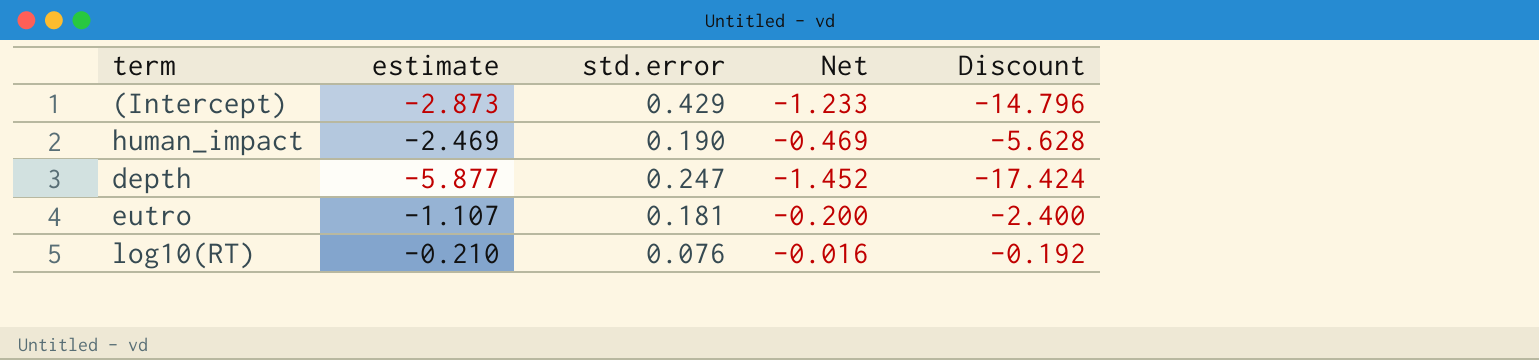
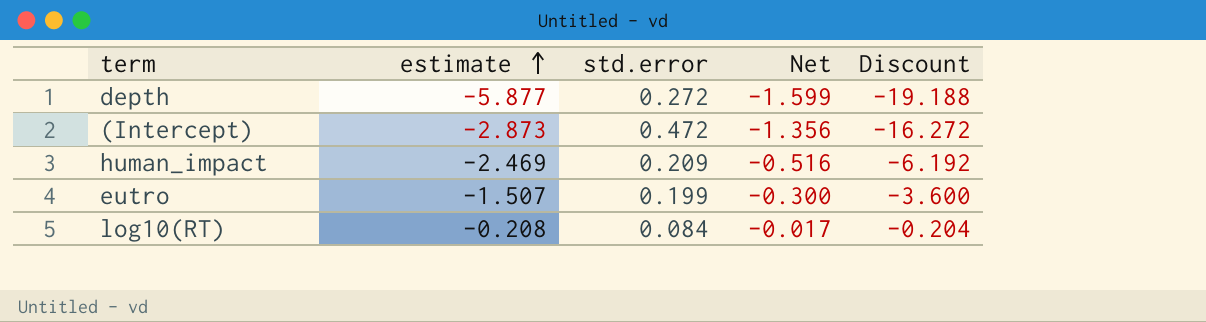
row order: none -> estimate ascending
depth | std.error: 0.247 -> 0.272
depth | Net: -1.452 -> -1.599
depth | Discount: -17.424 -> -19.188
(Intercept) | std.error: 0.429 -> 0.472
(Intercept) | Net: -1.233 -> -1.356
(Intercept) | Discount: -14.796 -> -16.272
human_impact | std.error: 0.190 -> 0.209
human_impact | Net: -0.469 -> -0.516
human_impact | Discount: -5.628 -> -6.192
eutro | estimate: -1.107 -> -1.507
eutro | std.error: 0.181 -> 0.199
eutro | Net: -0.200 -> -0.300
eutro | Discount: -2.400 -> -3.600
log10(RT) | estimate: -0.210 -> -0.208
log10(RT) | std.error: 0.076 -> 0.084
log10(RT) | Net: -0.016 -> -0.017
log10(RT) | Discount: -0.192 -> -0.204

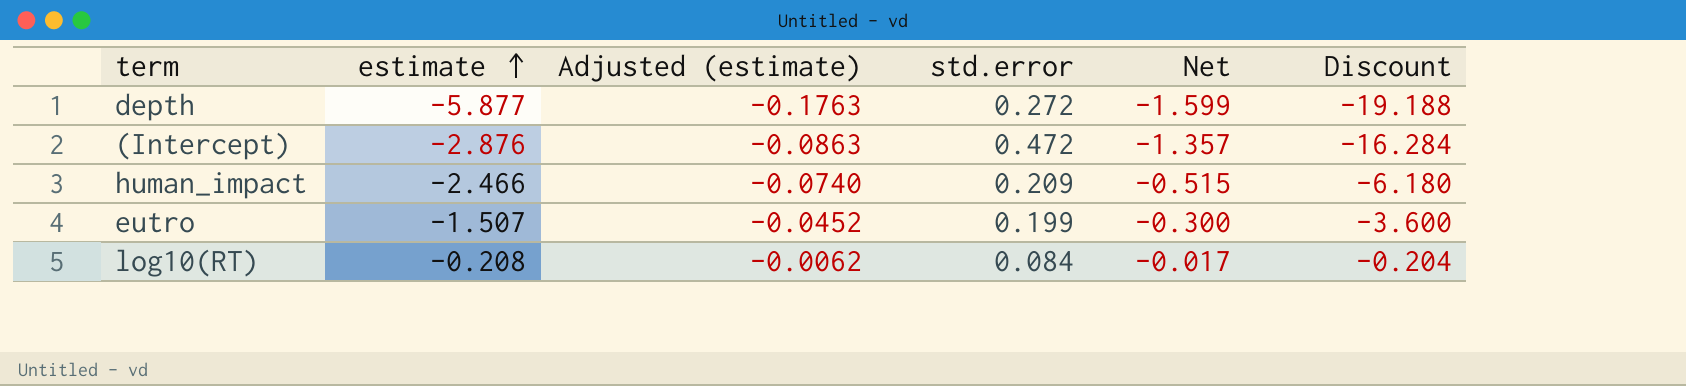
column Adjusted (estimate) | formula: none -> [estimate] * 0.03
(Intercept) | estimate: -2.873 -> -2.876
(Intercept) | Net: -1.356 -> -1.357
(Intercept) | Discount: -16.272 -> -16.284
human_impact | estimate: -2.469 -> -2.466
human_impact | Net: -0.516 -> -0.515
human_impact | Discount: -6.192 -> -6.180

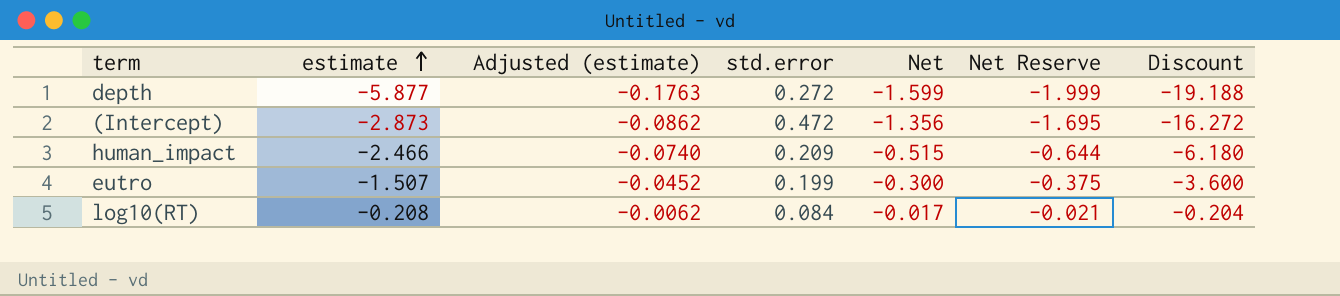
column Net Reserve | formula: none -> [Net] * 1.25
(Intercept) | estimate: -2.876 -> -2.873
(Intercept) | Adjusted (estimate): -0.0863 -> -0.0862
(Intercept) | Net: -1.357 -> -1.356
(Intercept) | Discount: -16.284 -> -16.272

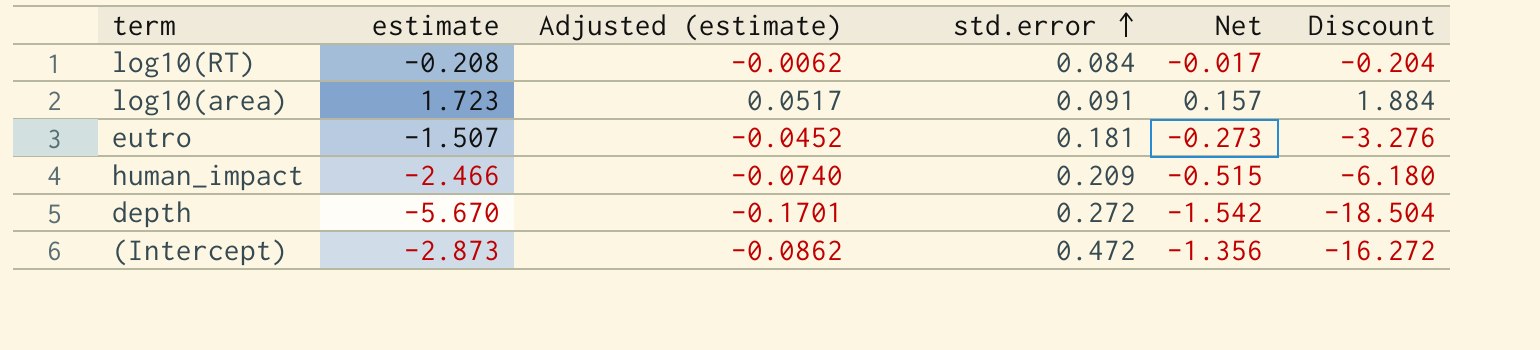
row order: estimate ascending -> std.error ascending
column Net Reserve | formula: [Net] * 1.25 -> none
row log10(area): none -> 1.723 | 0.0517 | 0.091 | 0.157 | 1.884
eutro | std.error: 0.199 -> 0.181
eutro | Net: -0.300 -> -0.273
eutro | Discount: -3.600 -> -3.276
depth | estimate: -5.877 -> -5.670
depth | Adjusted (estimate): -0.1763 -> -0.1701
depth | Net: -1.599 -> -1.542
depth | Discount: -19.188 -> -18.504

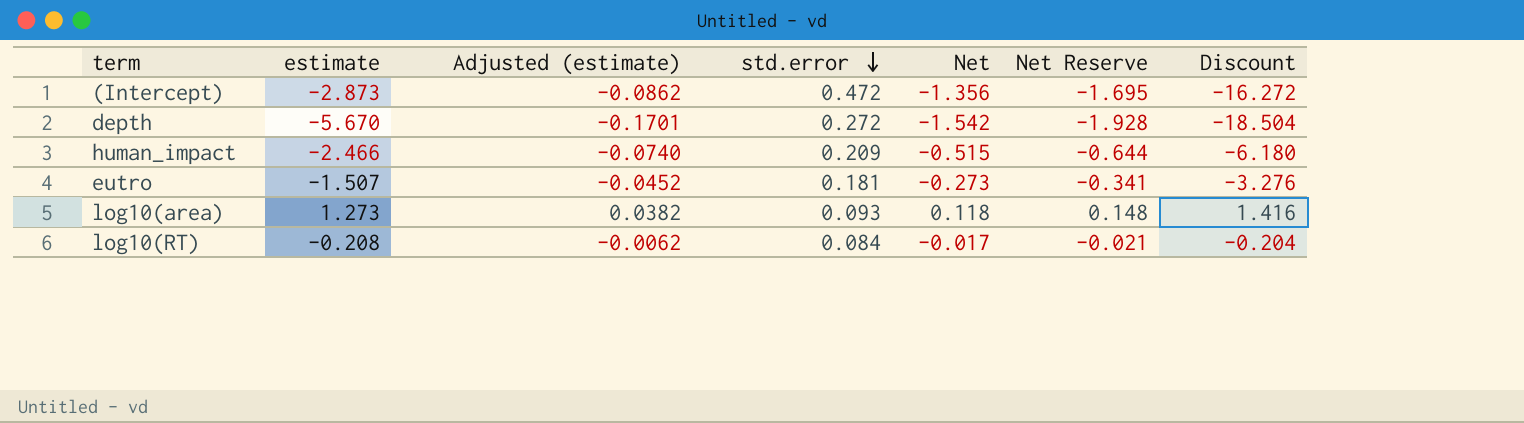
row order: std.error ascending -> std.error descending
column Net Reserve | formula: none -> [Net] * 1.25
log10(area) | estimate: 1.723 -> 1.273
log10(area) | Adjusted (estimate): 0.0517 -> 0.0382
log10(area) | std.error: 0.091 -> 0.093
log10(area) | Net: 0.157 -> 0.118
log10(area) | Discount: 1.884 -> 1.416

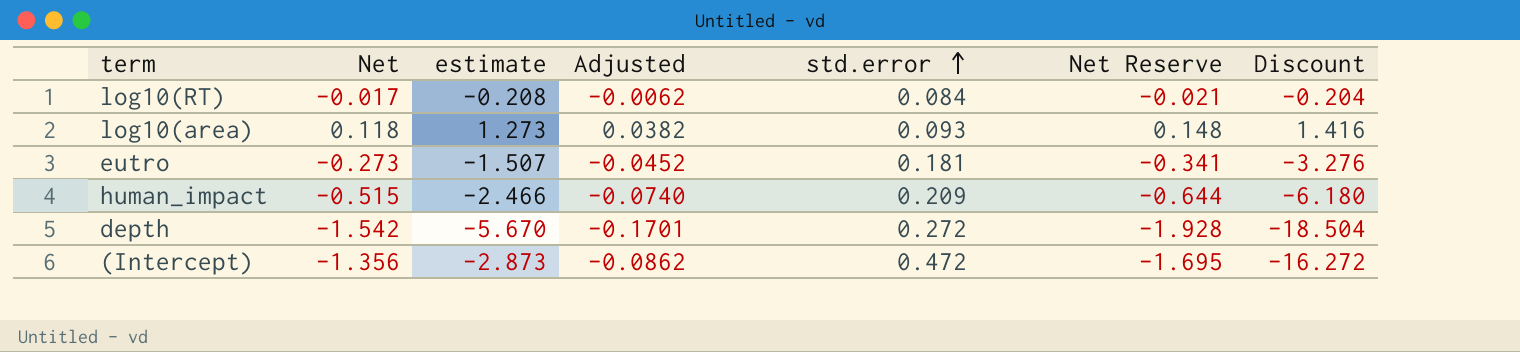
row order: std.error descending -> std.error ascending
column Net | position: 5 -> 2
column name: Adjusted (estimate) -> Adjusted

